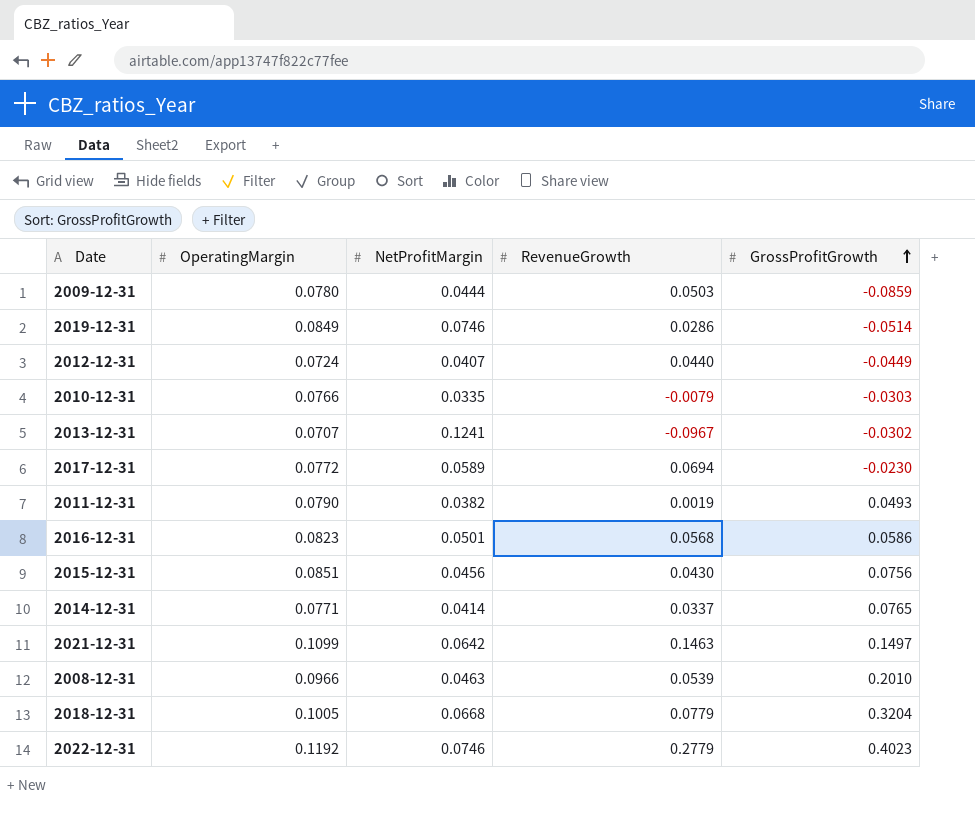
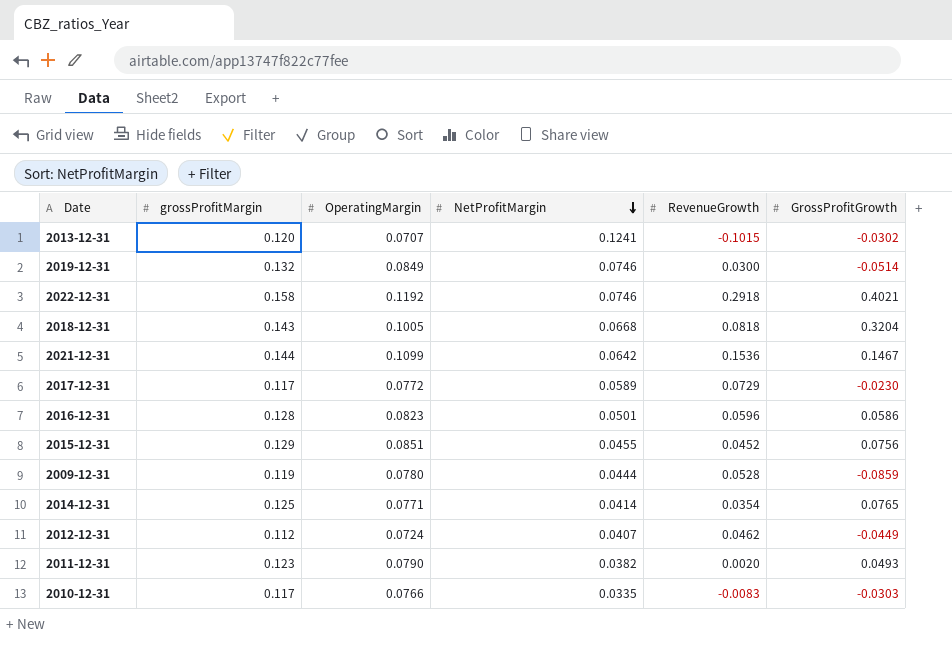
row order: GrossProfitGrowth ascending -> NetProfitMargin descending
column grossProfitMargin | position: none -> 2
row 2008-12-31: 0.0966 | 0.0463 | 0.0539 | 0.2010 -> none
2013-12-31 | RevenueGrowth: -0.0967 -> -0.1015
2019-12-31 | RevenueGrowth: 0.0286 -> 0.0300
2022-12-31 | RevenueGrowth: 0.2779 -> 0.2918
2022-12-31 | GrossProfitGrowth: 0.4023 -> 0.4021
2018-12-31 | RevenueGrowth: 0.0779 -> 0.0818
2021-12-31 | RevenueGrowth: 0.1463 -> 0.1536
2021-12-31 | GrossProfitGrowth: 0.1497 -> 0.1467
2017-12-31 | RevenueGrowth: 0.0694 -> 0.0729
2016-12-31 | RevenueGrowth: 0.0568 -> 0.0596
2015-12-31 | NetProfitMargin: 0.0456 -> 0.0455
2015-12-31 | RevenueGrowth: 0.0430 -> 0.0452
2009-12-31 | RevenueGrowth: 0.0503 -> 0.0528
2014-12-31 | RevenueGrowth: 0.0337 -> 0.0354
2012-12-31 | RevenueGrowth: 0.0440 -> 0.0462
2011-12-31 | RevenueGrowth: 0.0019 -> 0.0020
2010-12-31 | RevenueGrowth: -0.0079 -> -0.0083

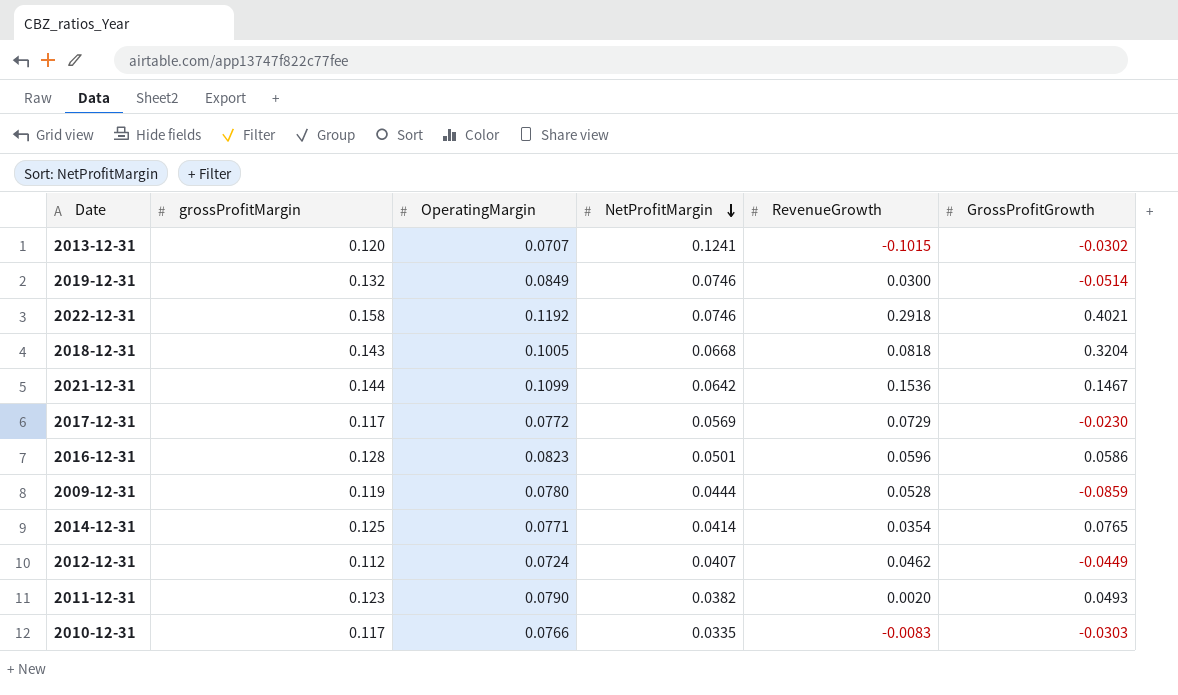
row 2015-12-31: 0.129 | 0.0851 | 0.0455 | 0.0452 | 0.0756 -> none
2017-12-31 | NetProfitMargin: 0.0589 -> 0.0569

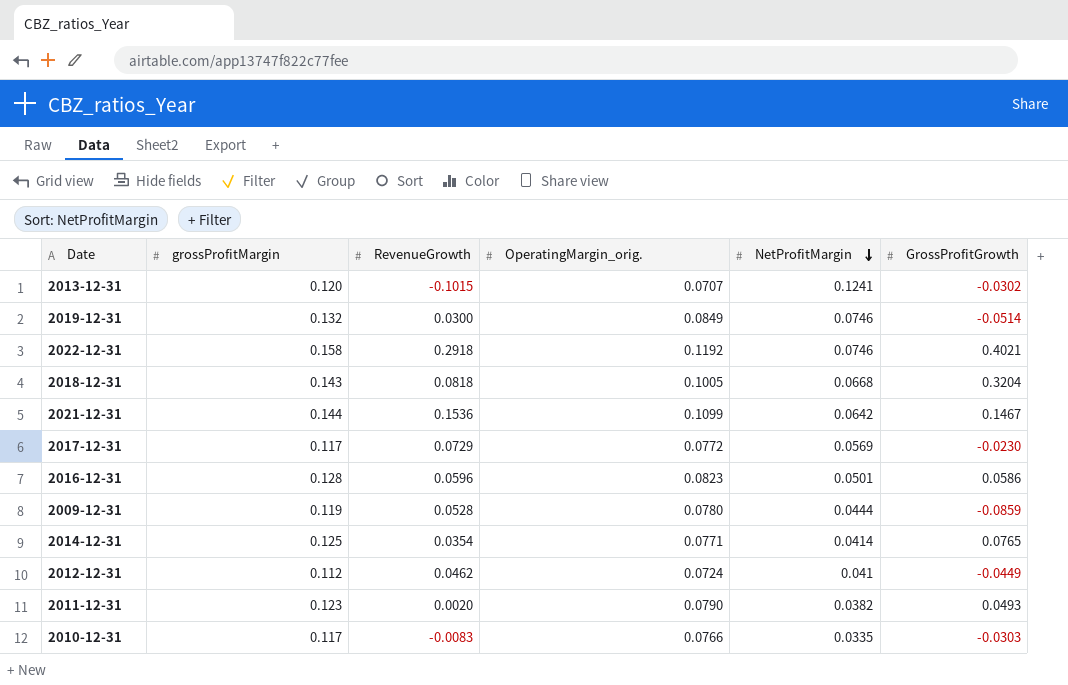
column RevenueGrowth | position: 5 -> 3
column name: OperatingMargin -> OperatingMargin_orig.
2012-12-31 | NetProfitMargin: 0.0407 -> 0.041

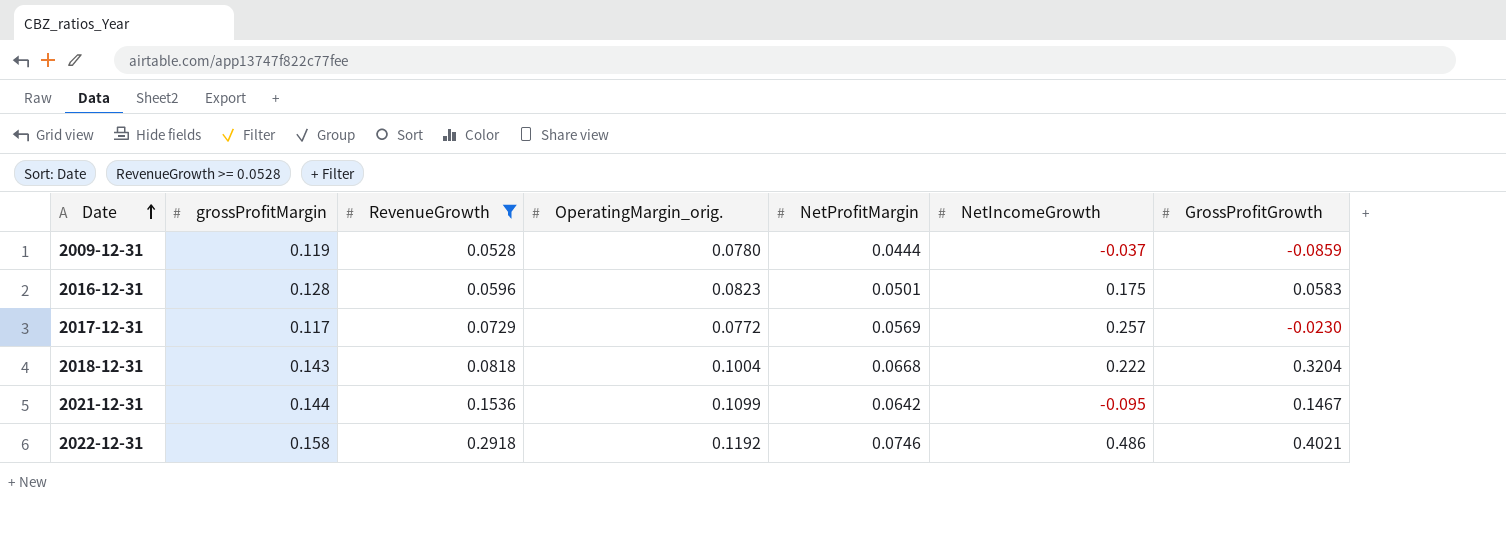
filter: none -> RevenueGrowth >= 0.0528
row order: NetProfitMargin descending -> Date ascending
column NetIncomeGrowth | position: none -> 6
2016-12-31 | GrossProfitGrowth: 0.0586 -> 0.0583
2018-12-31 | OperatingMargin_orig.: 0.1005 -> 0.1004

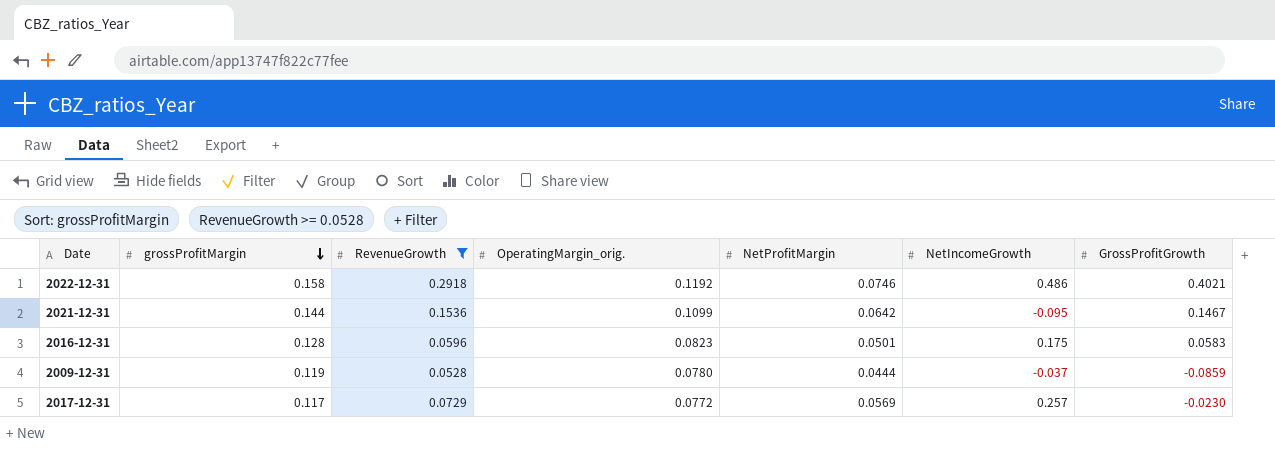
row order: Date ascending -> grossProfitMargin descending
row 2018-12-31: 0.143 | 0.0818 | 0.1004 | 0.0668 | 0.222 | 0.3204 -> none

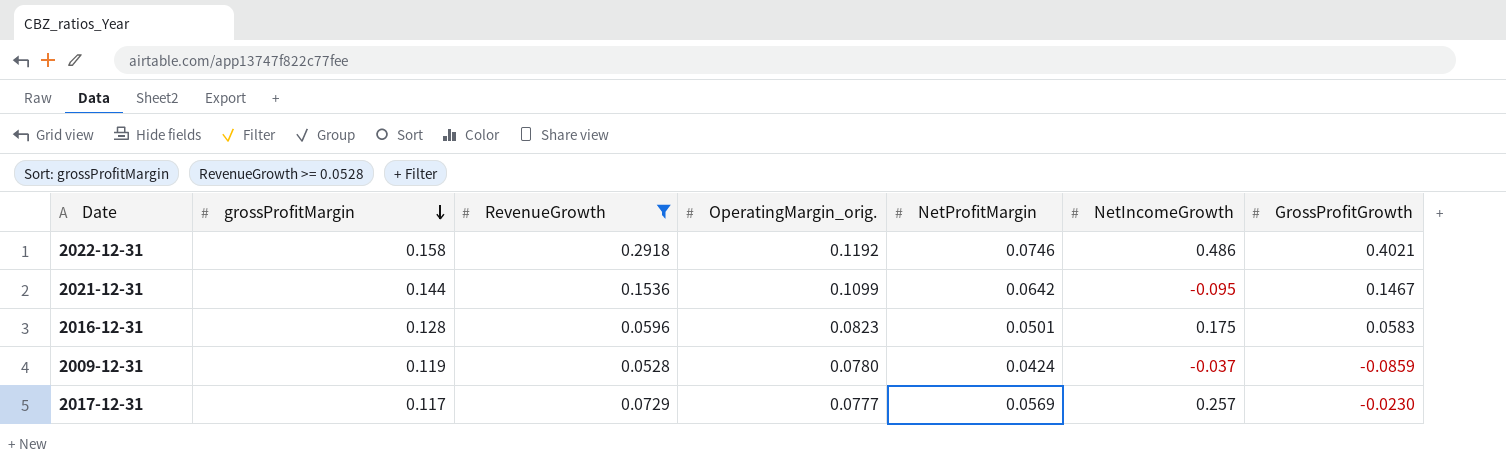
2009-12-31 | NetProfitMargin: 0.0444 -> 0.0424
2017-12-31 | OperatingMargin_orig.: 0.0772 -> 0.0777

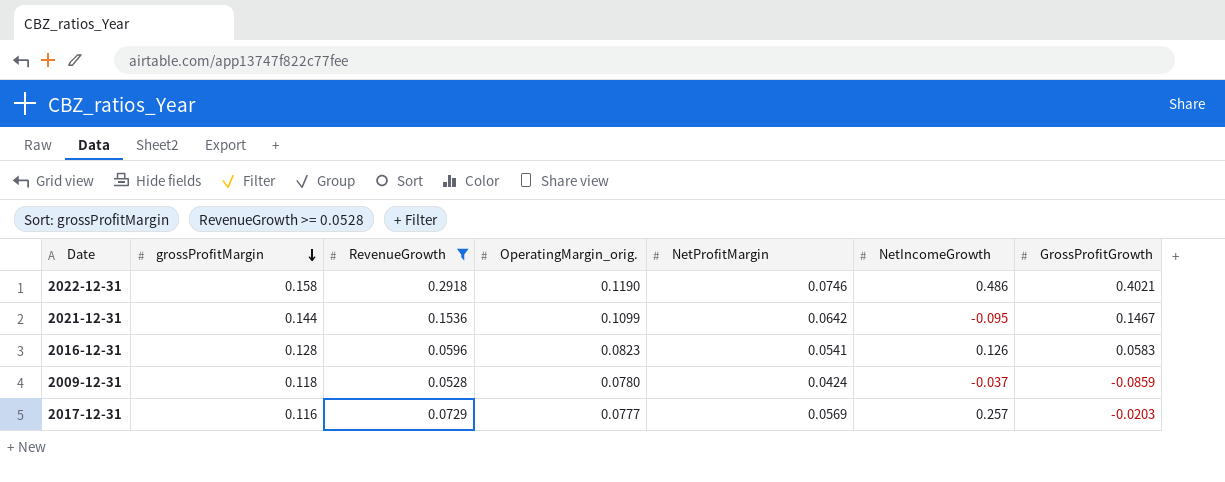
2022-12-31 | OperatingMargin_orig.: 0.1192 -> 0.1190
2016-12-31 | NetProfitMargin: 0.0501 -> 0.0541
2016-12-31 | NetIncomeGrowth: 0.175 -> 0.126
2009-12-31 | grossProfitMargin: 0.119 -> 0.118
2017-12-31 | grossProfitMargin: 0.117 -> 0.116
2017-12-31 | GrossProfitGrowth: -0.0230 -> -0.0203

